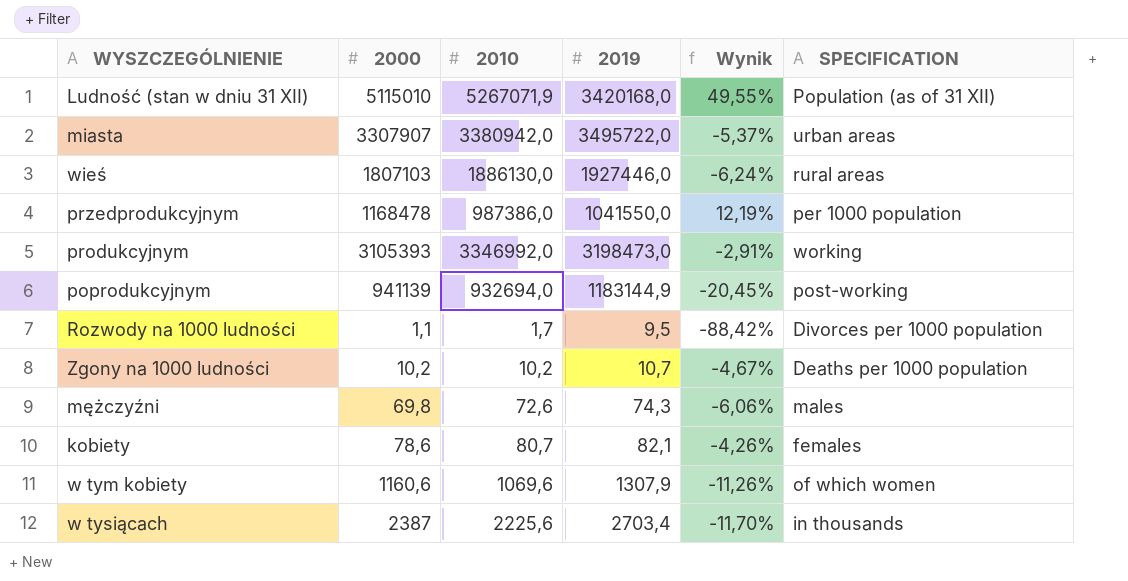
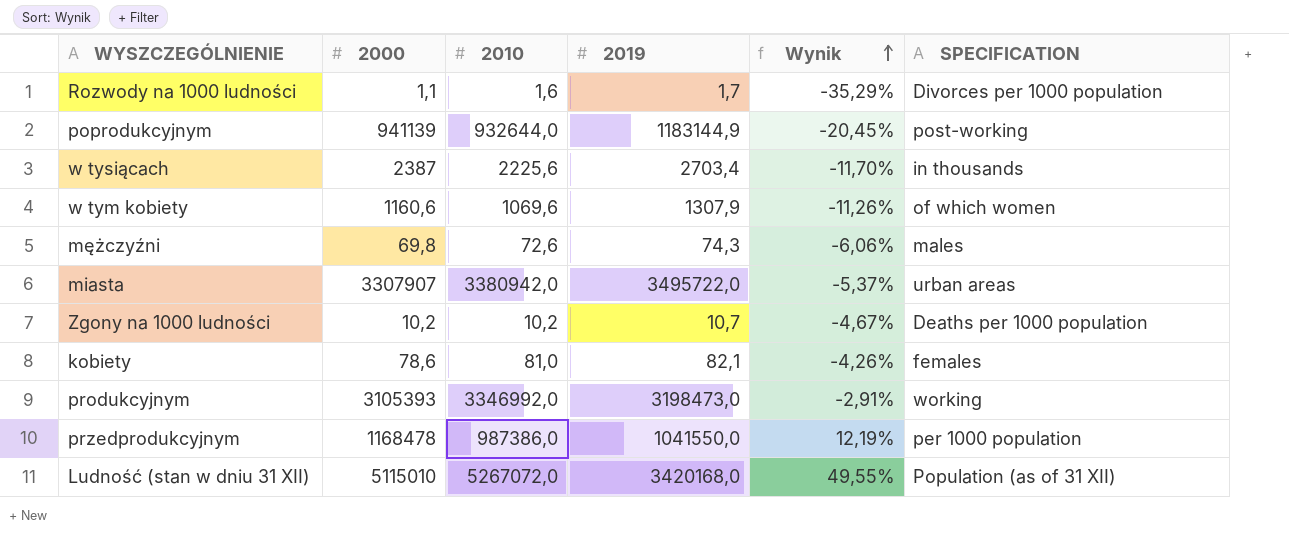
row order: none -> Wynik ascending
row wieś: 1807103 | 1886130,0 | 1927446,0 | -6,24% | rural areas -> none
Rozwody na 1000 ludności | 2010: 1,7 -> 1,6
Rozwody na 1000 ludności | 2019: 9,5 -> 1,7
Rozwody na 1000 ludności | Wynik: -88,42% -> -35,29%
poprodukcyjnym | 2010: 932694,0 -> 932644,0
kobiety | 2010: 80,7 -> 81,0
Ludność (stan w dniu 31 XII) | 2010: 5267071,9 -> 5267072,0

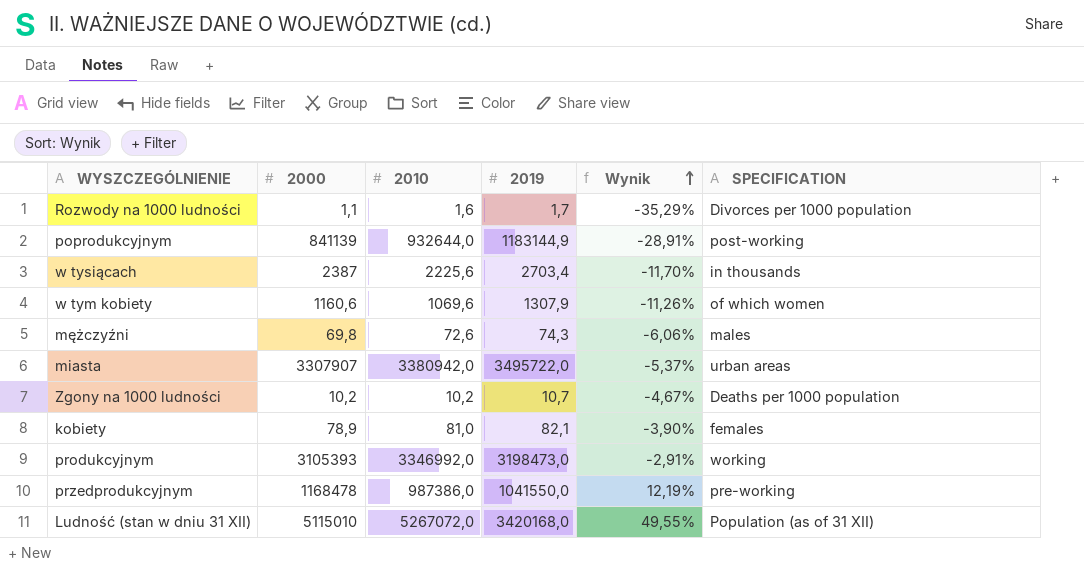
poprodukcyjnym | 2000: 941139 -> 841139
poprodukcyjnym | Wynik: -20,45% -> -28,91%
kobiety | 2000: 78,6 -> 78,9
kobiety | Wynik: -4,26% -> -3,90%
przedprodukcyjnym | SPECIFICATION: per 1000 population -> pre-working

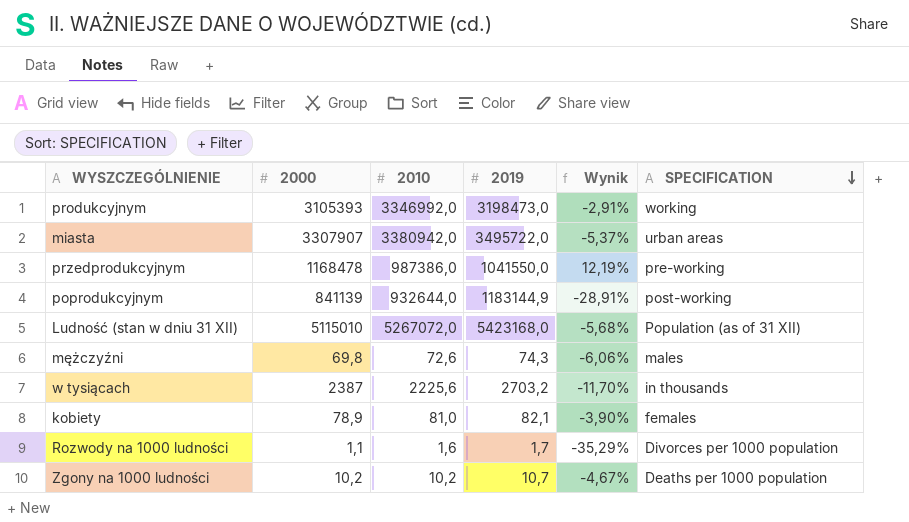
row order: Wynik ascending -> SPECIFICATION descending
row w tym kobiety: 1160,6 | 1069,6 | 1307,9 | -11,26% | of which women -> none
Ludność (stan w dniu 31 XII) | 2019: 3420168,0 -> 5423168,0
Ludność (stan w dniu 31 XII) | Wynik: 49,55% -> -5,68%
w tysiącach | 2019: 2703,4 -> 2703,2

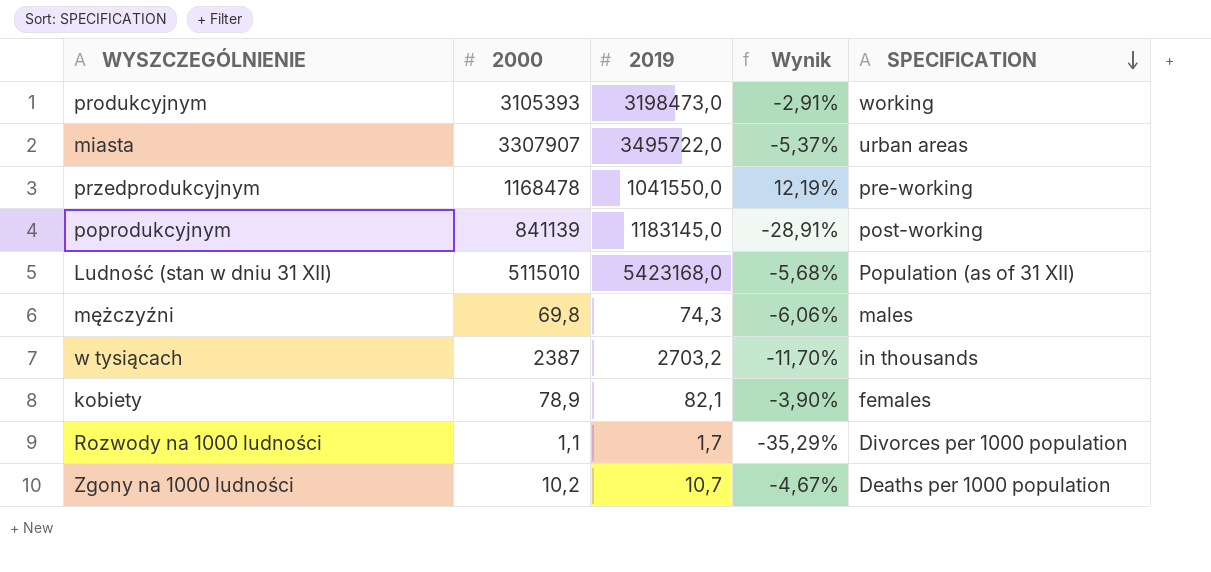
column 2010 | position: 3 -> none
poprodukcyjnym | 2019: 1183144,9 -> 1183145,0

